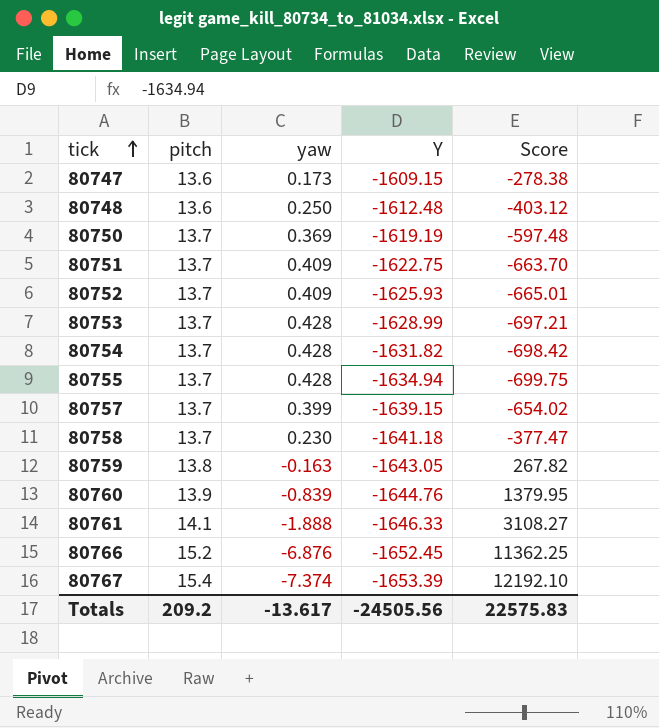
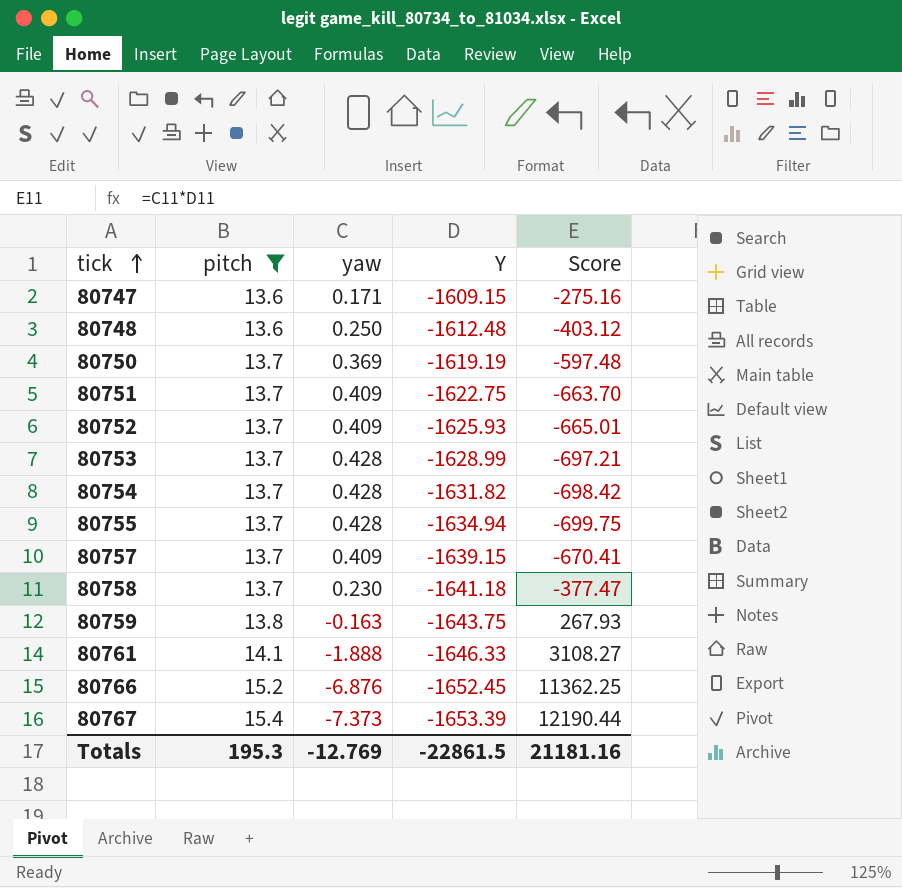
filter: none -> pitch != 13.9
80747 | yaw: 0.173 -> 0.171
80747 | Score: -278.38 -> -275.16
80757 | yaw: 0.399 -> 0.409
80757 | Score: -654.02 -> -670.41
80759 | Y: -1643.05 -> -1643.75
80759 | Score: 267.82 -> 267.93
80767 | yaw: -7.374 -> -7.373
80767 | Score: 12192.10 -> 12190.44
Totals | pitch: 209.2 -> 195.3
Totals | yaw: -13.617 -> -12.769
Totals | Y: -24505.56 -> -22861.5
Totals | Score: 22575.83 -> 21181.16

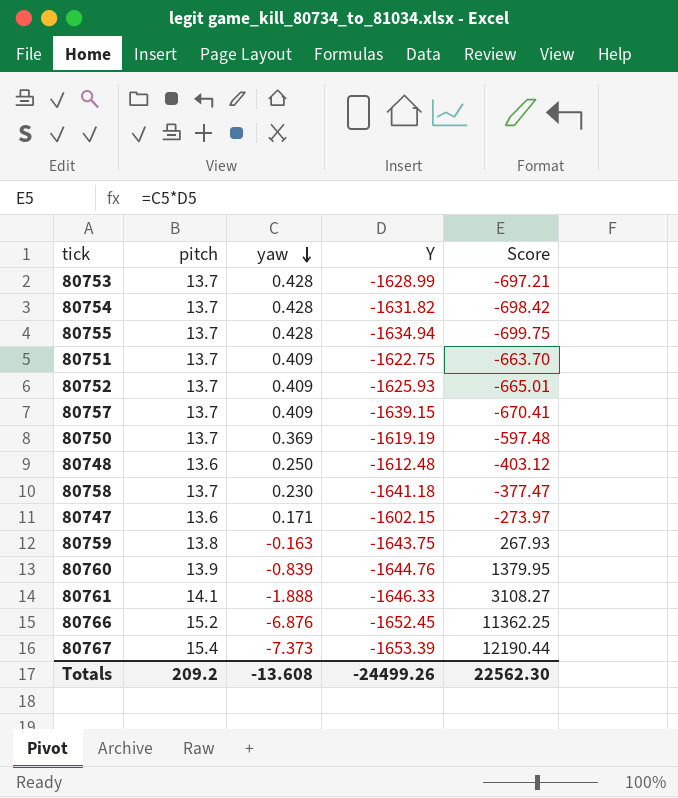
filter: pitch != 13.9 -> none
row order: tick ascending -> yaw descending
80747 | Y: -1609.15 -> -1602.15
80747 | Score: -275.16 -> -273.97
Totals | pitch: 195.3 -> 209.2
Totals | yaw: -12.769 -> -13.608
Totals | Y: -22861.5 -> -24499.26
Totals | Score: 21181.16 -> 22562.30

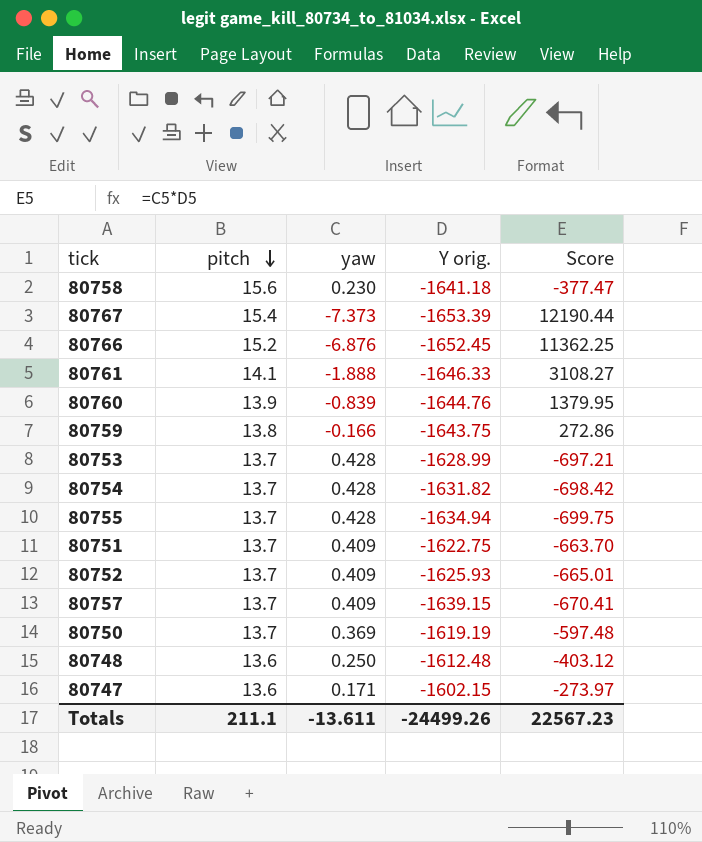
row order: yaw descending -> pitch descending
column name: Y -> Y orig.
80758 | pitch: 13.7 -> 15.6
80759 | yaw: -0.163 -> -0.166
80759 | Score: 267.93 -> 272.86
Totals | pitch: 209.2 -> 211.1
Totals | yaw: -13.608 -> -13.611
Totals | Score: 22562.30 -> 22567.23

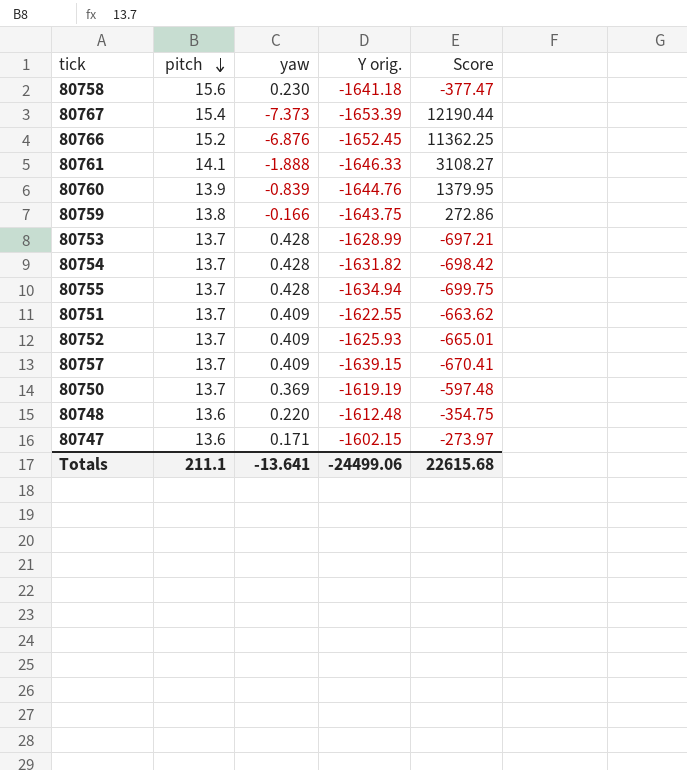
80751 | Y orig.: -1622.75 -> -1622.55
80751 | Score: -663.70 -> -663.62
80748 | yaw: 0.250 -> 0.220
80748 | Score: -403.12 -> -354.75
Totals | yaw: -13.611 -> -13.641
Totals | Y orig.: -24499.26 -> -24499.06
Totals | Score: 22567.23 -> 22615.68

